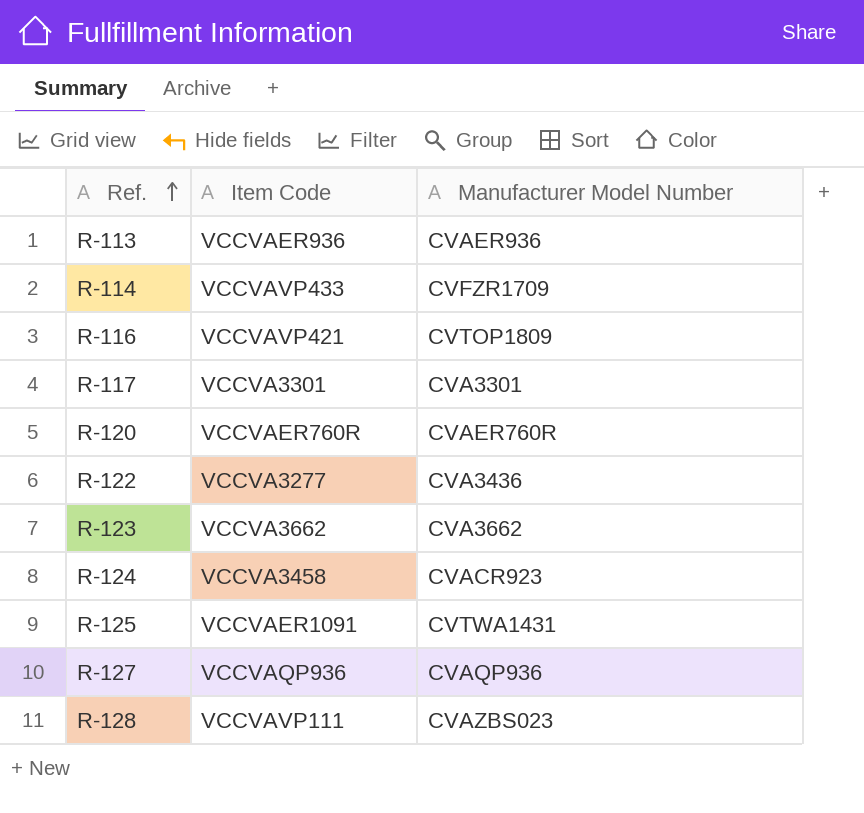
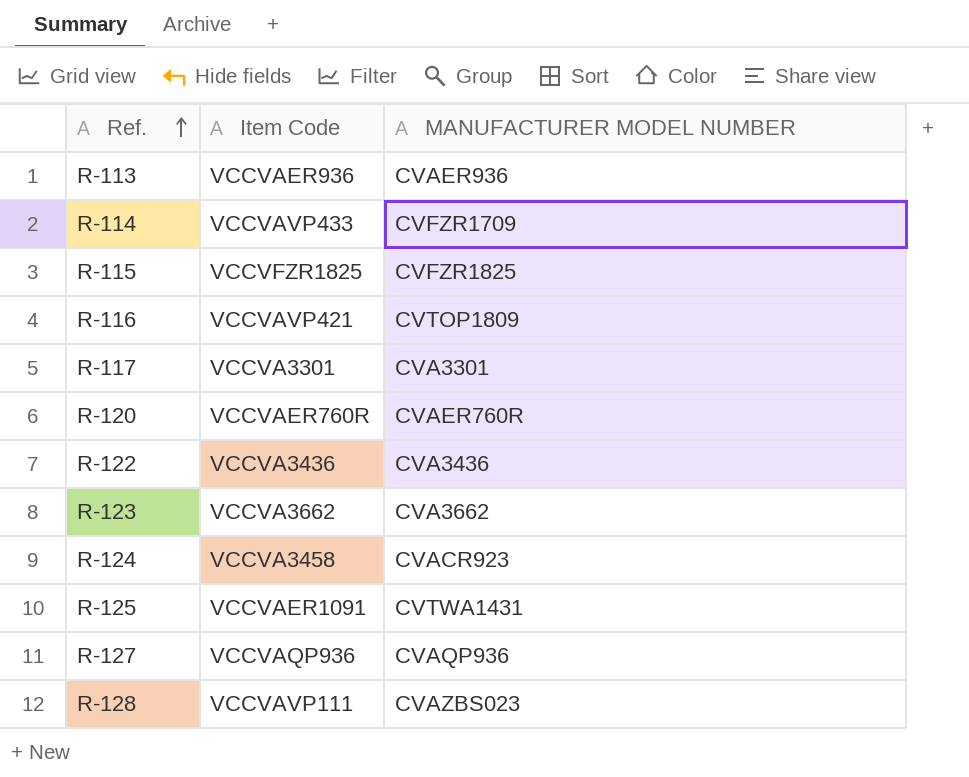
column name: Manufacturer Model Number -> MANUFACTURER MODEL NUMBER
row R-115: none -> VCCVFZR1825 | CVFZR1825
R-122 | Item Code: VCCVA3277 -> VCCVA3436

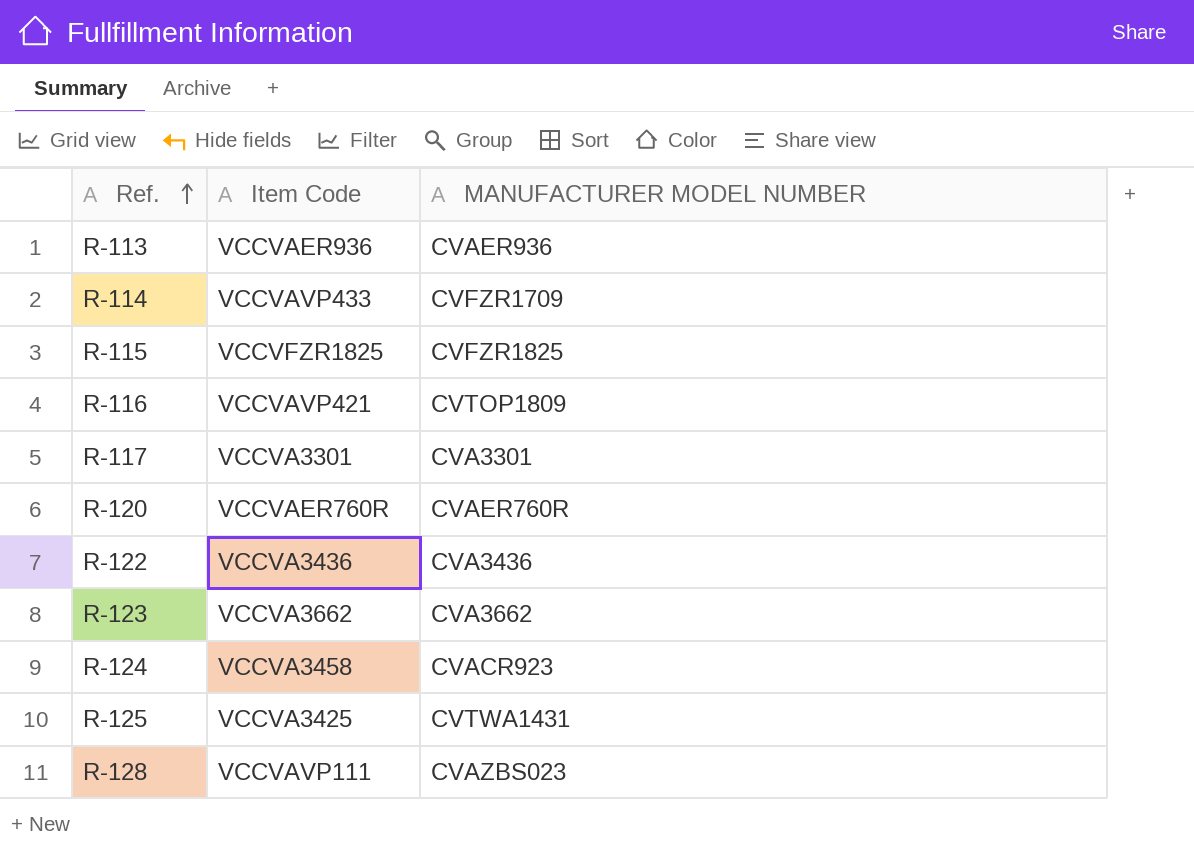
row R-127: VCCVAQP936 | CVAQP936 -> none
R-125 | Item Code: VCCVAER1091 -> VCCVA3425

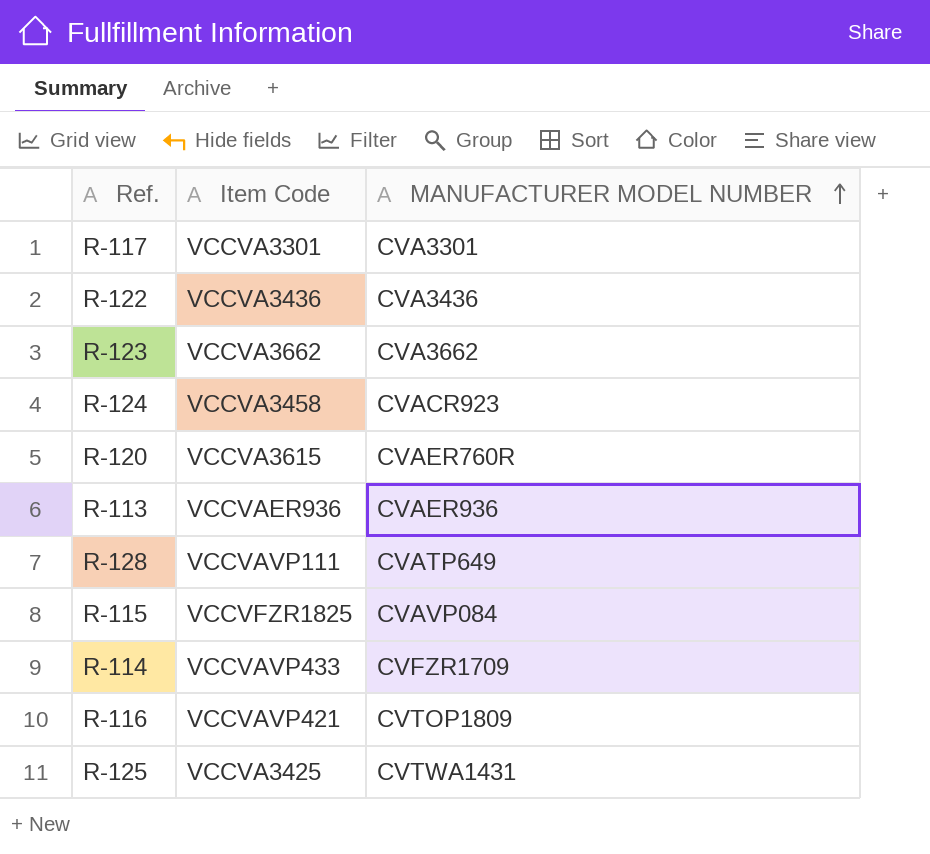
row order: Ref. ascending -> MANUFACTURER MODEL NUMBER ascending
R-120 | Item Code: VCCVAER760R -> VCCVA3615
R-128 | MANUFACTURER MODEL NUMBER: CVAZBS023 -> CVATP649
R-115 | MANUFACTURER MODEL NUMBER: CVFZR1825 -> CVAVP084

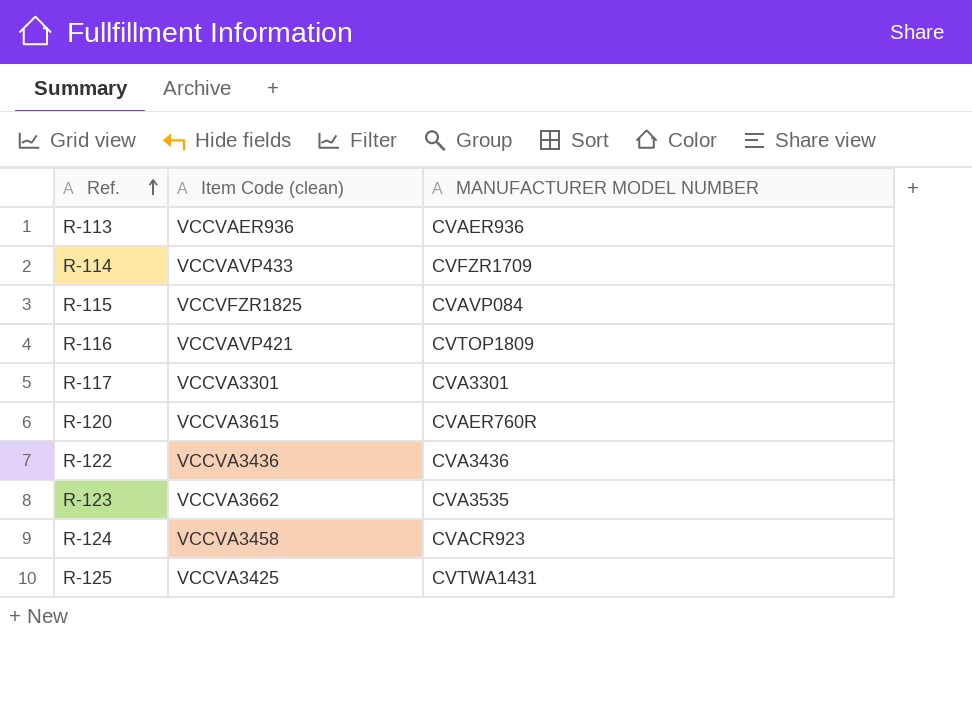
row order: MANUFACTURER MODEL NUMBER ascending -> Ref. ascending
column name: Item Code -> Item Code (clean)
row R-128: VCCVAVP111 | CVATP649 -> none
R-123 | MANUFACTURER MODEL NUMBER: CVA3662 -> CVA3535

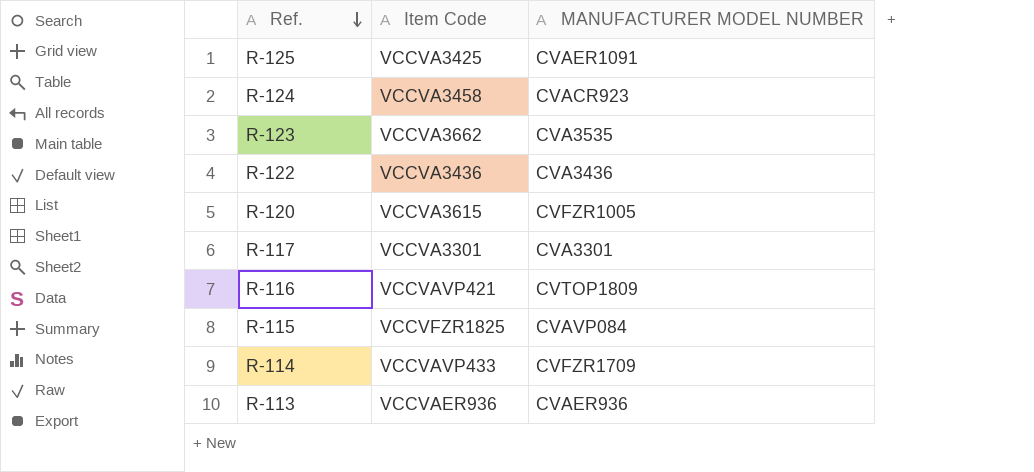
row order: Ref. ascending -> Ref. descending
column name: Item Code (clean) -> Item Code
R-125 | MANUFACTURER MODEL NUMBER: CVTWA1431 -> CVAER1091
R-120 | MANUFACTURER MODEL NUMBER: CVAER760R -> CVFZR1005

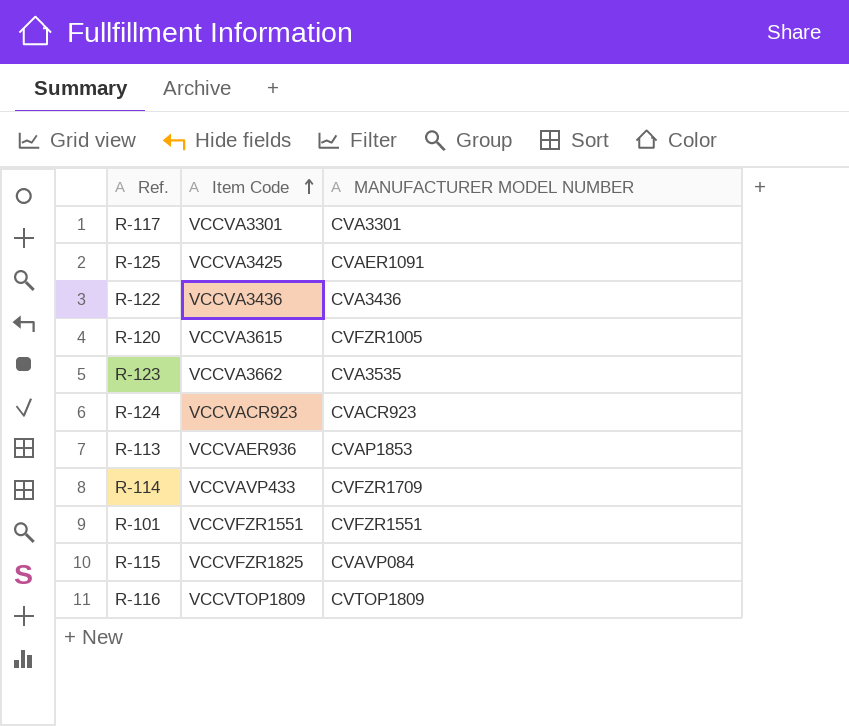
row order: Ref. descending -> Item Code ascending
R-124 | Item Code: VCCVA3458 -> VCCVACR923
R-113 | MANUFACTURER MODEL NUMBER: CVAER936 -> CVAP1853
row R-101: none -> VCCVFZR1551 | CVFZR1551
R-116 | Item Code: VCCVAVP421 -> VCCVTOP1809

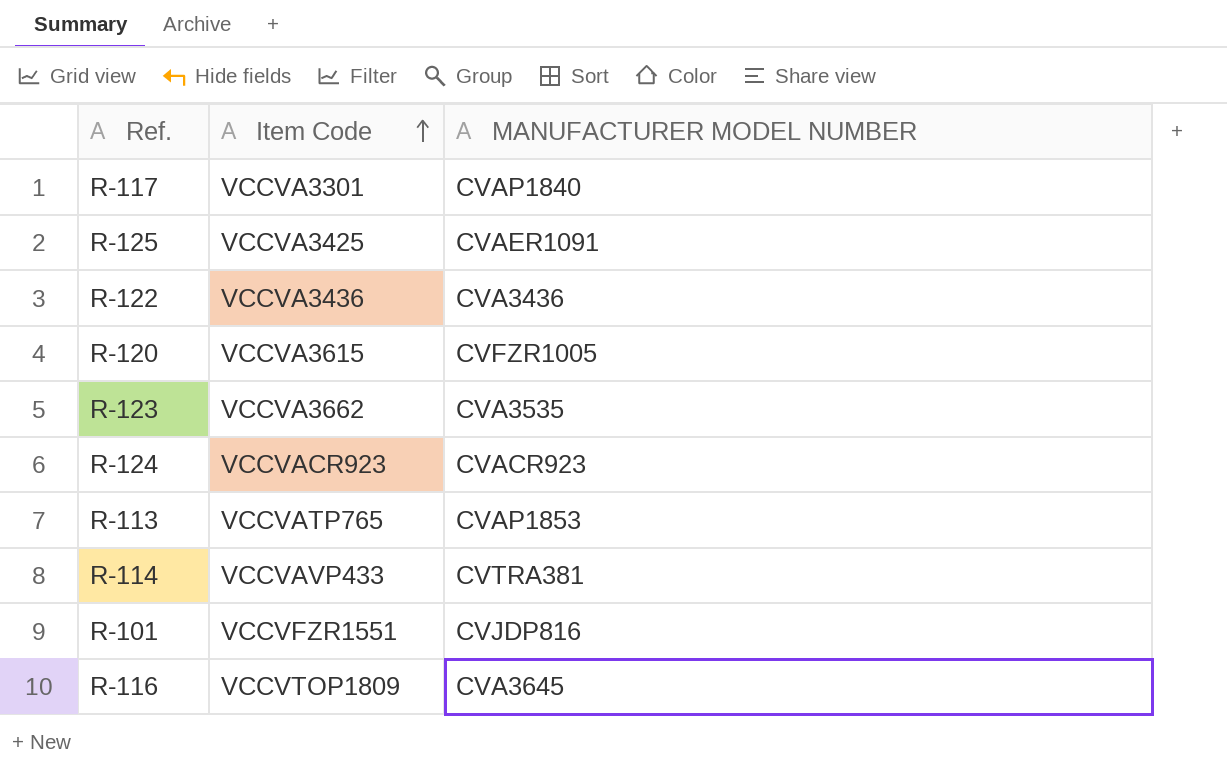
row R-115: VCCVFZR1825 | CVAVP084 -> none
R-117 | MANUFACTURER MODEL NUMBER: CVA3301 -> CVAP1840
R-113 | Item Code: VCCVAER936 -> VCCVATP765
R-114 | MANUFACTURER MODEL NUMBER: CVFZR1709 -> CVTRA381
R-101 | MANUFACTURER MODEL NUMBER: CVFZR1551 -> CVJDP816
R-116 | MANUFACTURER MODEL NUMBER: CVTOP1809 -> CVA3645

